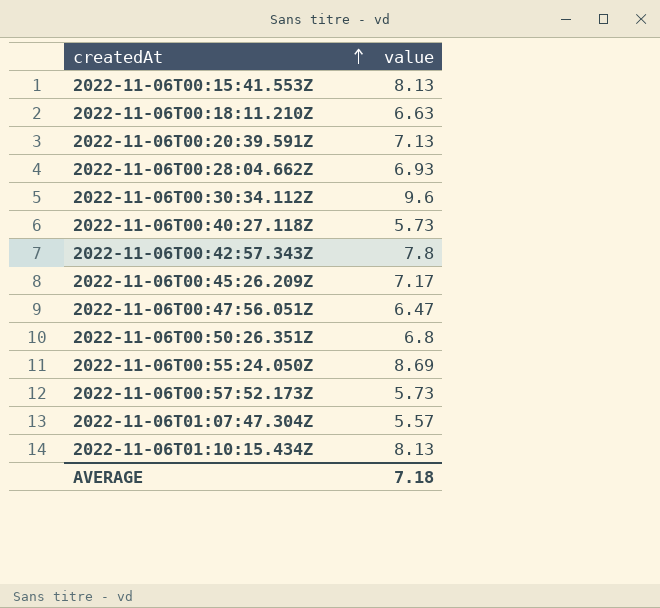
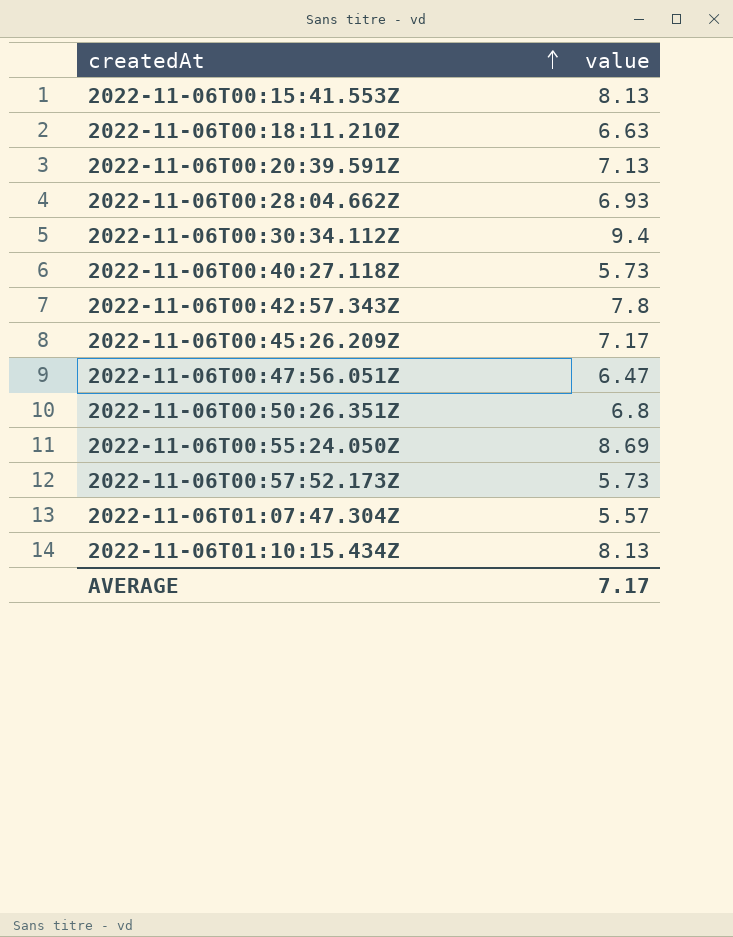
2022-11-06T00:30:34.112Z | value: 9.6 -> 9.4
AVERAGE | value: 7.18 -> 7.17

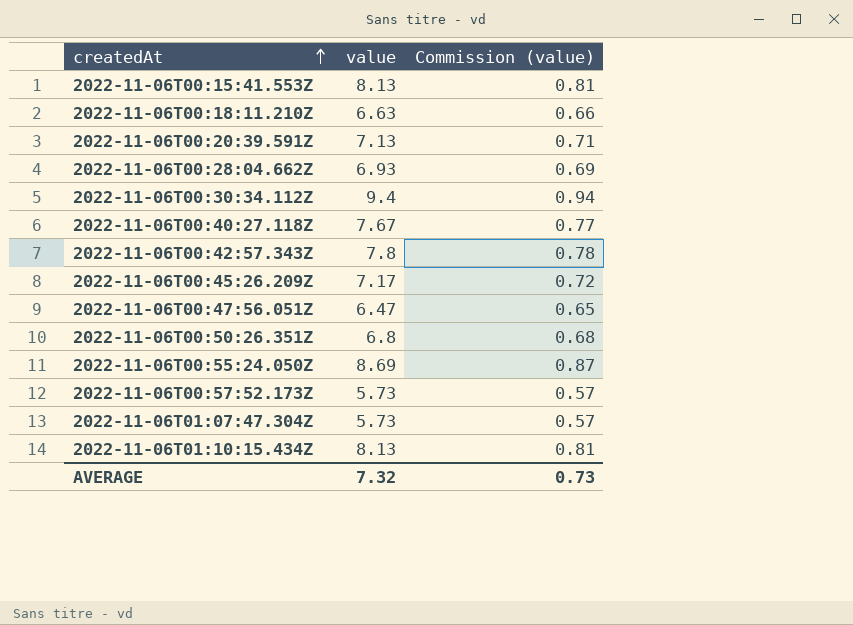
column Commission (value) | formula: none -> [value] * 0.1
2022-11-06T00:40:27.118Z | value: 5.73 -> 7.67
2022-11-06T01:07:47.304Z | value: 5.57 -> 5.73
AVERAGE | value: 7.17 -> 7.32

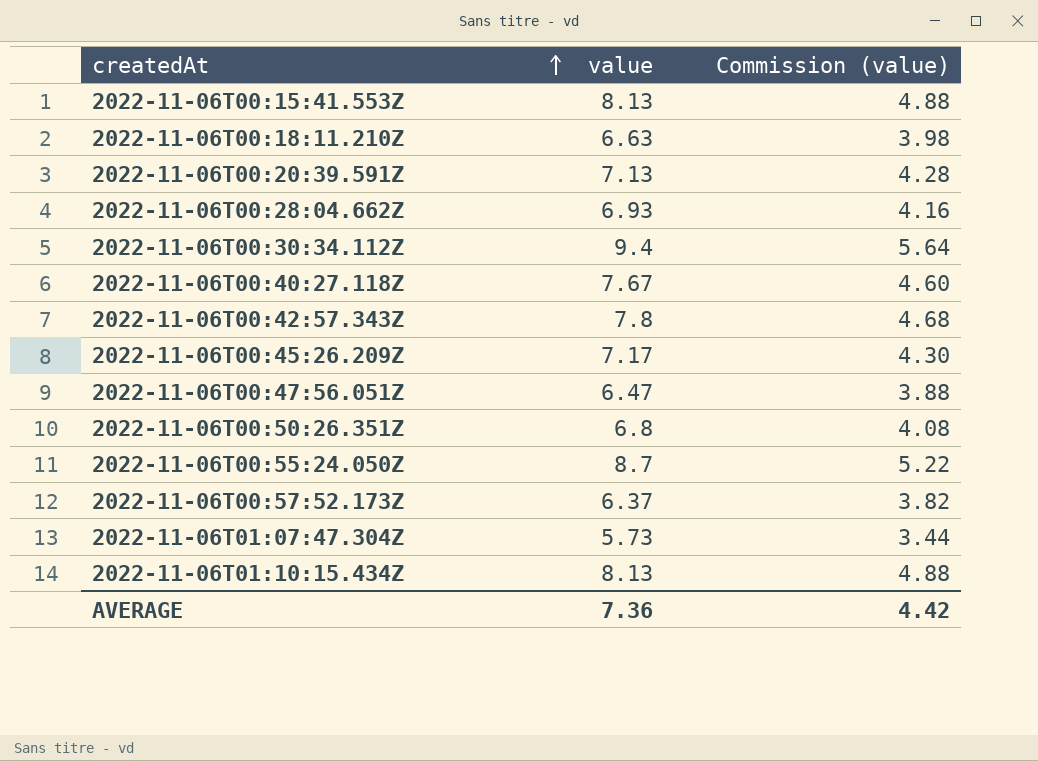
column Commission (value) | formula: [value] * 0.1 -> [value] * 0.6
2022-11-06T00:55:24.050Z | value: 8.69 -> 8.7
2022-11-06T00:57:52.173Z | value: 5.73 -> 6.37
AVERAGE | value: 7.32 -> 7.36
AVERAGE | Commission (value): 0.73 -> 4.42

